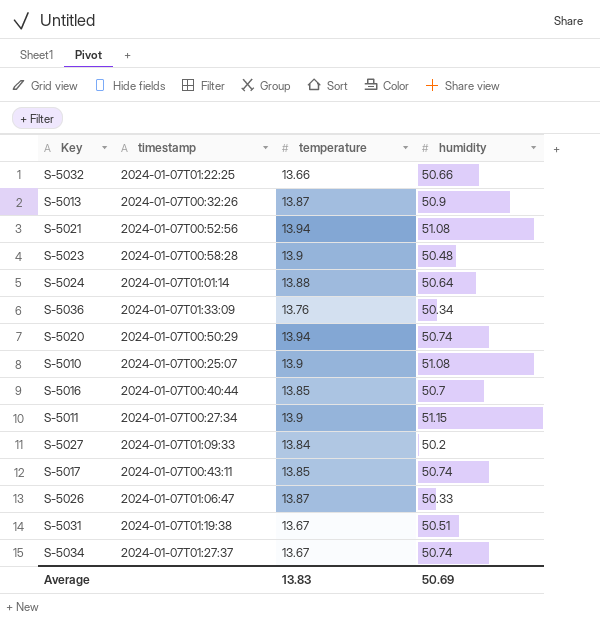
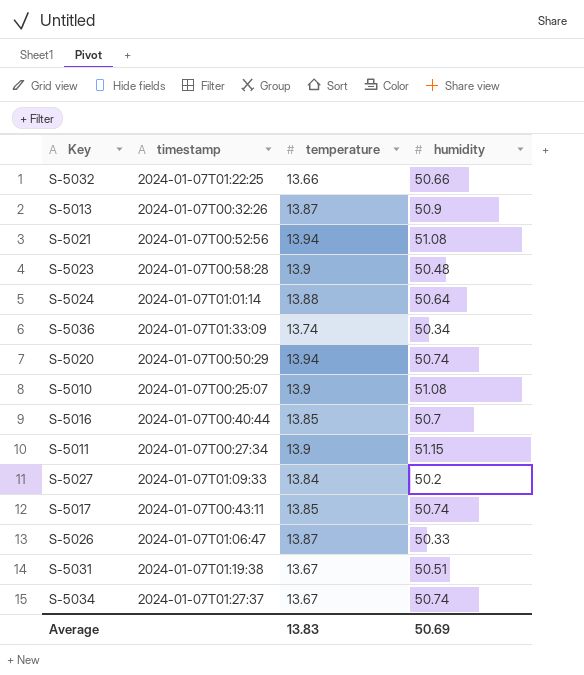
S-5036 | temperature: 13.76 -> 13.74

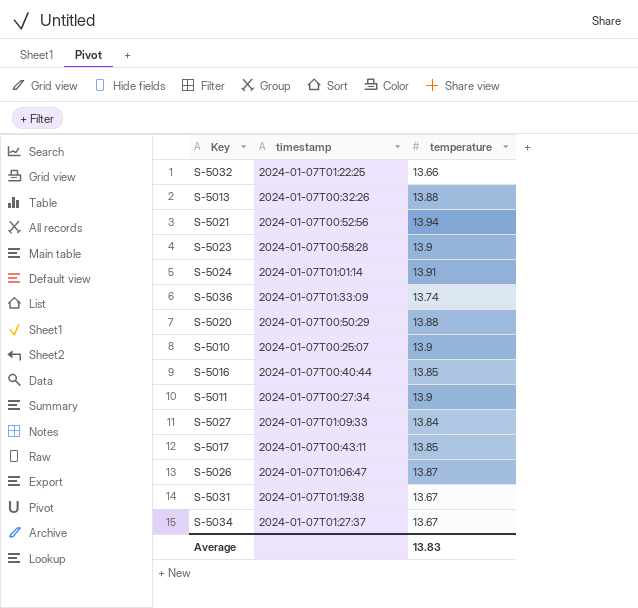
column humidity | position: 4 -> none
S-5013 | temperature: 13.87 -> 13.88
S-5024 | temperature: 13.88 -> 13.91
S-5020 | temperature: 13.94 -> 13.88

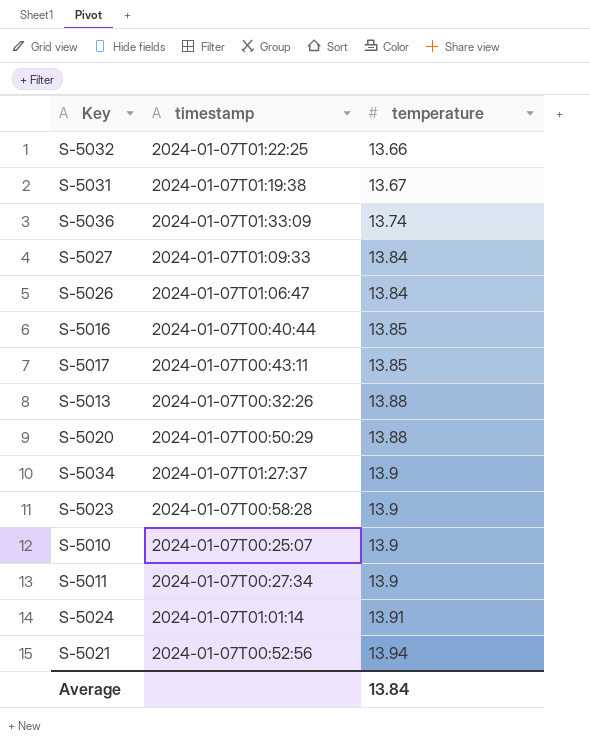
row order: none -> temperature ascending
S-5026 | temperature: 13.87 -> 13.84
S-5034 | temperature: 13.67 -> 13.9
Average | temperature: 13.83 -> 13.84

